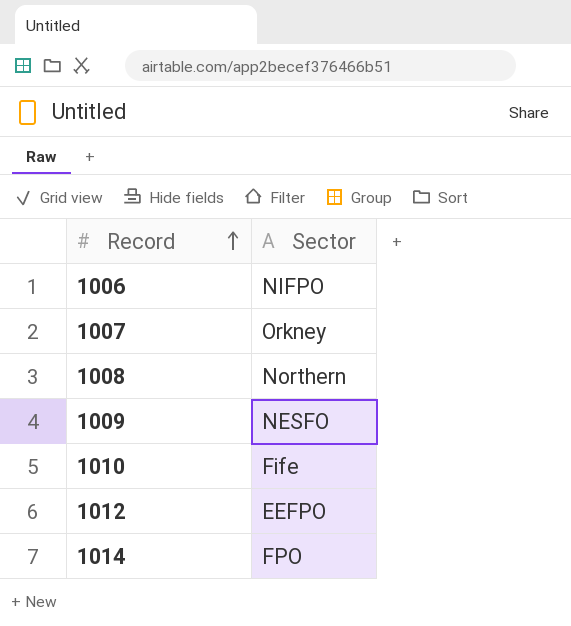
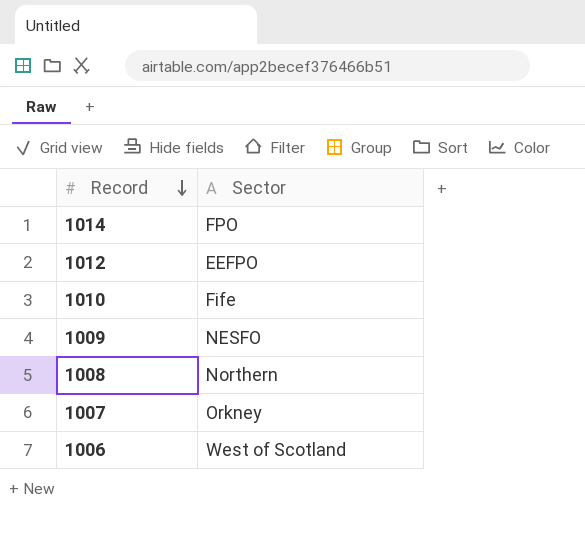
row order: Record ascending -> Record descending
1006 | Sector: NIFPO -> West of Scotland

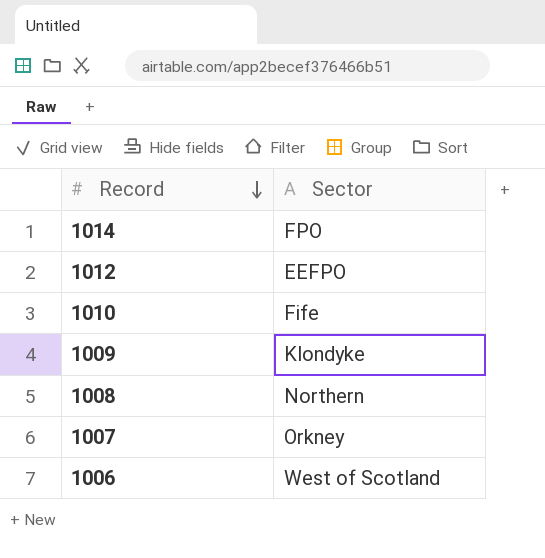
1009 | Sector: NESFO -> Klondyke

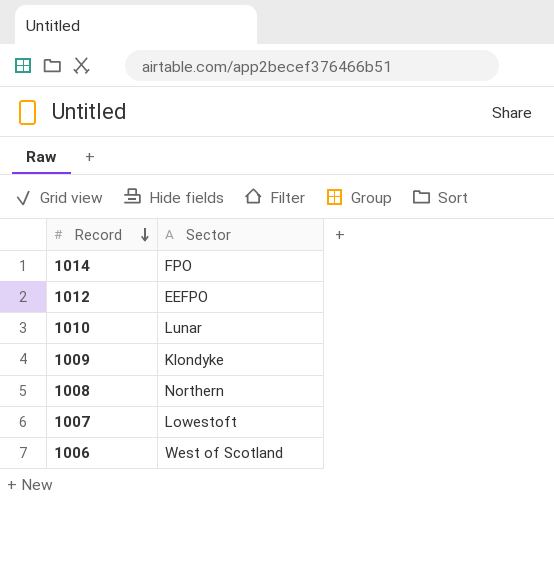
1010 | Sector: Fife -> Lunar
1007 | Sector: Orkney -> Lowestoft

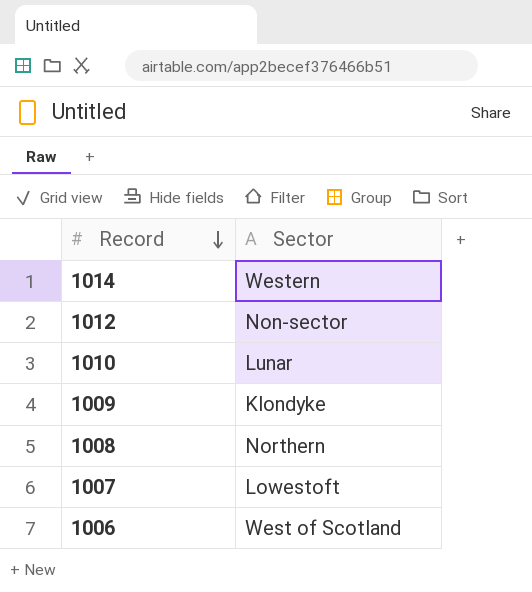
1014 | Sector: FPO -> Western
1012 | Sector: EEFPO -> Non-sector

